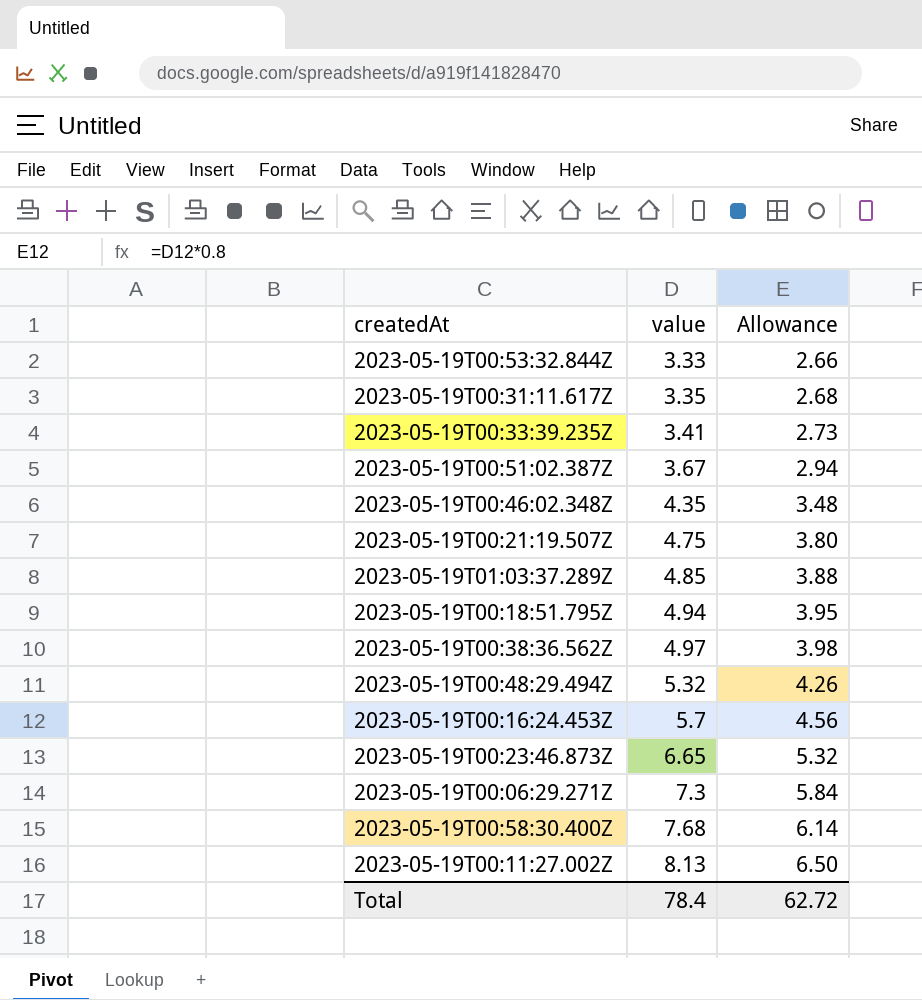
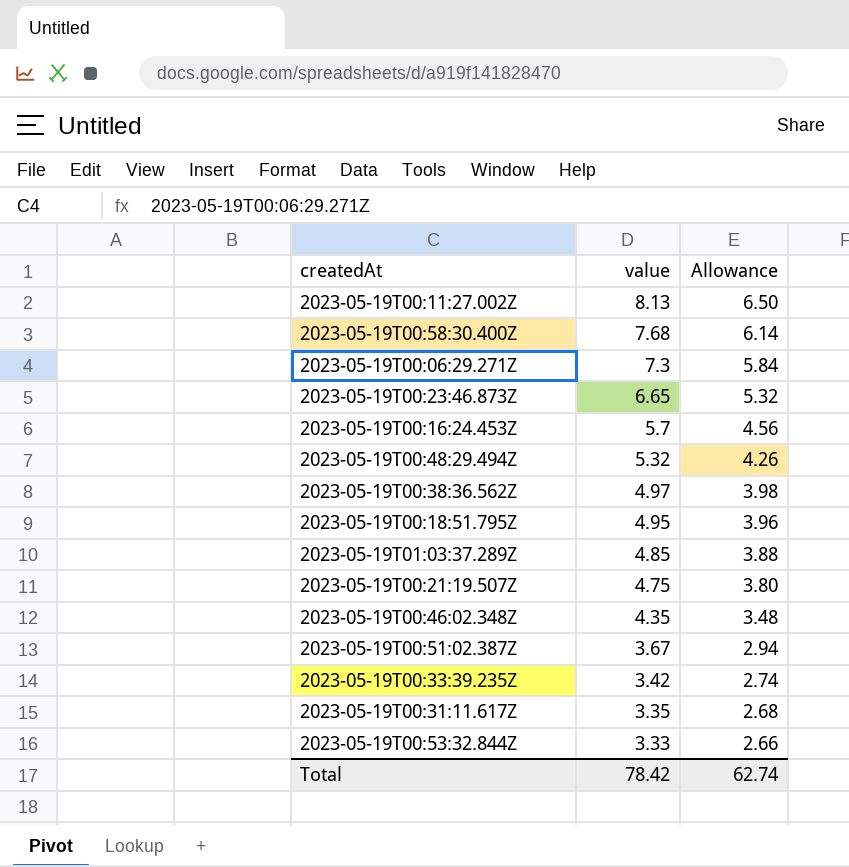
row order: value ascending -> value descending
2023-05-19T00:18:51.795Z | value: 4.94 -> 4.95
2023-05-19T00:18:51.795Z | Allowance: 3.95 -> 3.96
2023-05-19T00:33:39.235Z | value: 3.41 -> 3.42
2023-05-19T00:33:39.235Z | Allowance: 2.73 -> 2.74
Total | value: 78.4 -> 78.42
Total | Allowance: 62.72 -> 62.74

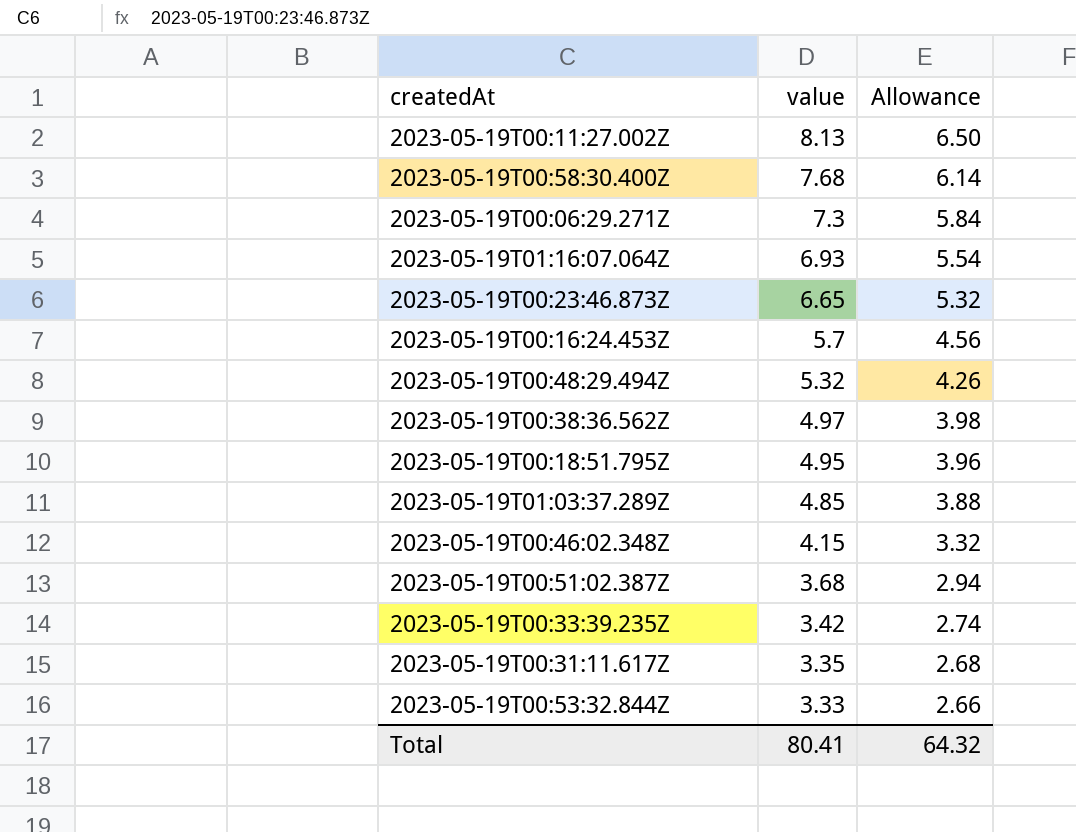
row 2023-05-19T00:21:19.507Z: 4.75 | 3.80 -> none
row 2023-05-19T01:16:07.064Z: none -> 6.93 | 5.54
2023-05-19T00:46:02.348Z | value: 4.35 -> 4.15
2023-05-19T00:46:02.348Z | Allowance: 3.48 -> 3.32
2023-05-19T00:51:02.387Z | value: 3.67 -> 3.68
Total | value: 78.42 -> 80.41
Total | Allowance: 62.74 -> 64.32

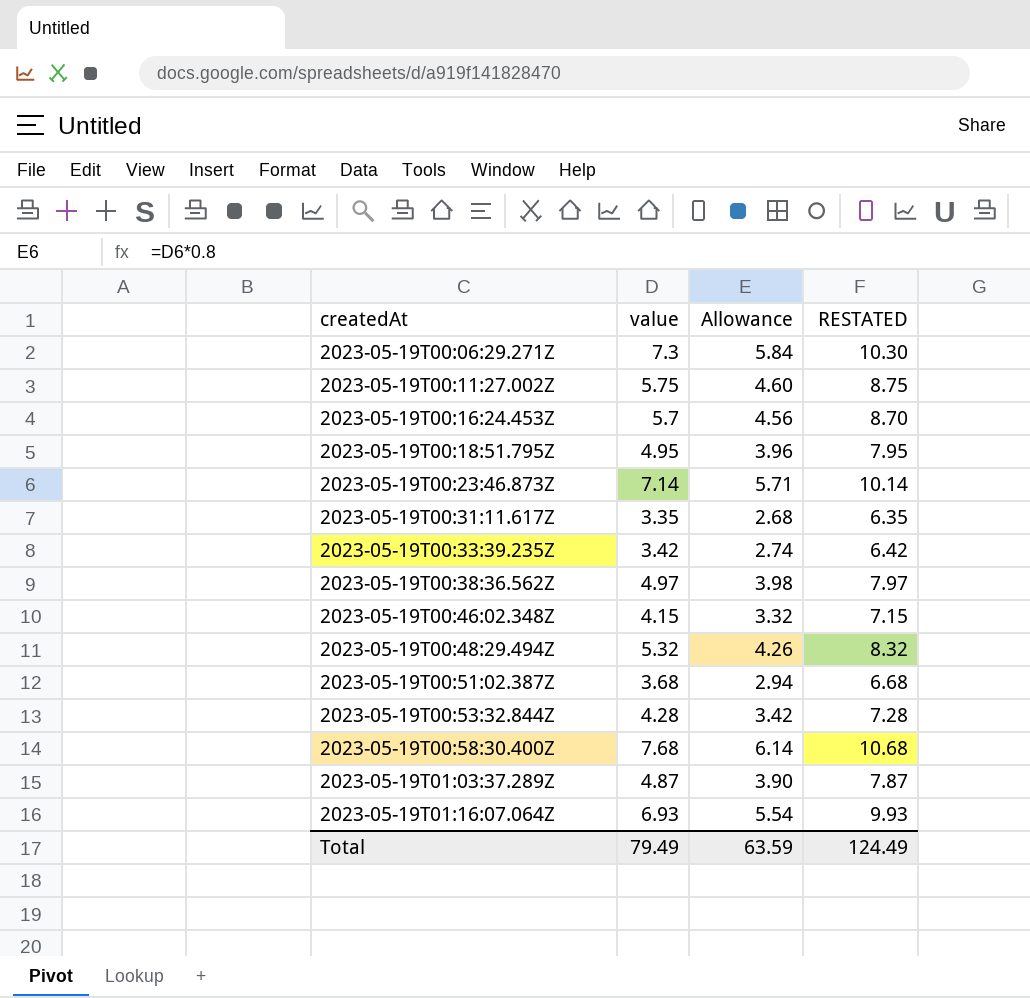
row order: value descending -> createdAt ascending
column RESTATED | formula: none -> [value] + 3
2023-05-19T00:11:27.002Z | value: 8.13 -> 5.75
2023-05-19T00:11:27.002Z | Allowance: 6.50 -> 4.60
2023-05-19T00:23:46.873Z | value: 6.65 -> 7.14
2023-05-19T00:23:46.873Z | Allowance: 5.32 -> 5.71
2023-05-19T00:53:32.844Z | value: 3.33 -> 4.28
2023-05-19T00:53:32.844Z | Allowance: 2.66 -> 3.42
2023-05-19T01:03:37.289Z | value: 4.85 -> 4.87
2023-05-19T01:03:37.289Z | Allowance: 3.88 -> 3.90
Total | value: 80.41 -> 79.49
Total | Allowance: 64.32 -> 63.59

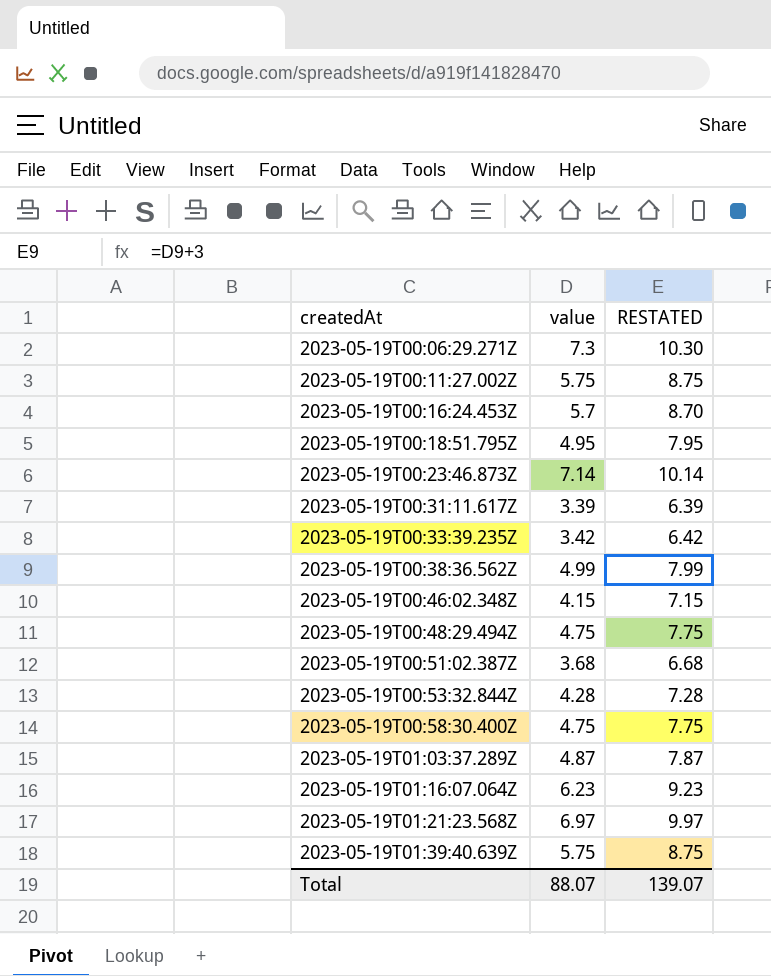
column Allowance | formula: [value] * 0.8 -> none
2023-05-19T00:31:11.617Z | value: 3.35 -> 3.39
2023-05-19T00:31:11.617Z | RESTATED: 6.35 -> 6.39
2023-05-19T00:38:36.562Z | value: 4.97 -> 4.99
2023-05-19T00:38:36.562Z | RESTATED: 7.97 -> 7.99
2023-05-19T00:48:29.494Z | value: 5.32 -> 4.75
2023-05-19T00:48:29.494Z | RESTATED: 8.32 -> 7.75
2023-05-19T00:58:30.400Z | value: 7.68 -> 4.75
2023-05-19T00:58:30.400Z | RESTATED: 10.68 -> 7.75
2023-05-19T01:16:07.064Z | value: 6.93 -> 6.23
2023-05-19T01:16:07.064Z | RESTATED: 9.93 -> 9.23
row 2023-05-19T01:21:23.568Z: none -> 6.97 | 9.97
row 2023-05-19T01:39:40.639Z: none -> 5.75 | 8.75
Total | value: 79.49 -> 88.07
Total | RESTATED: 124.49 -> 139.07

